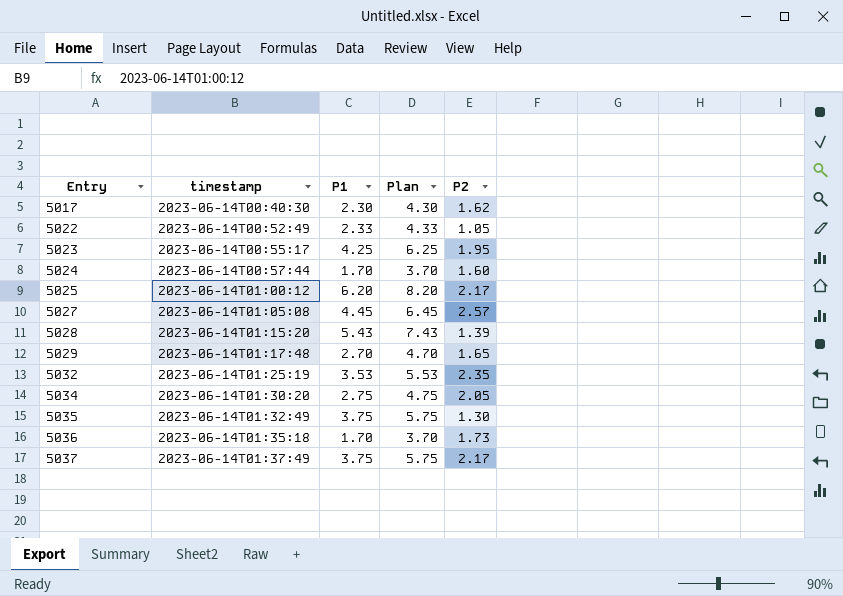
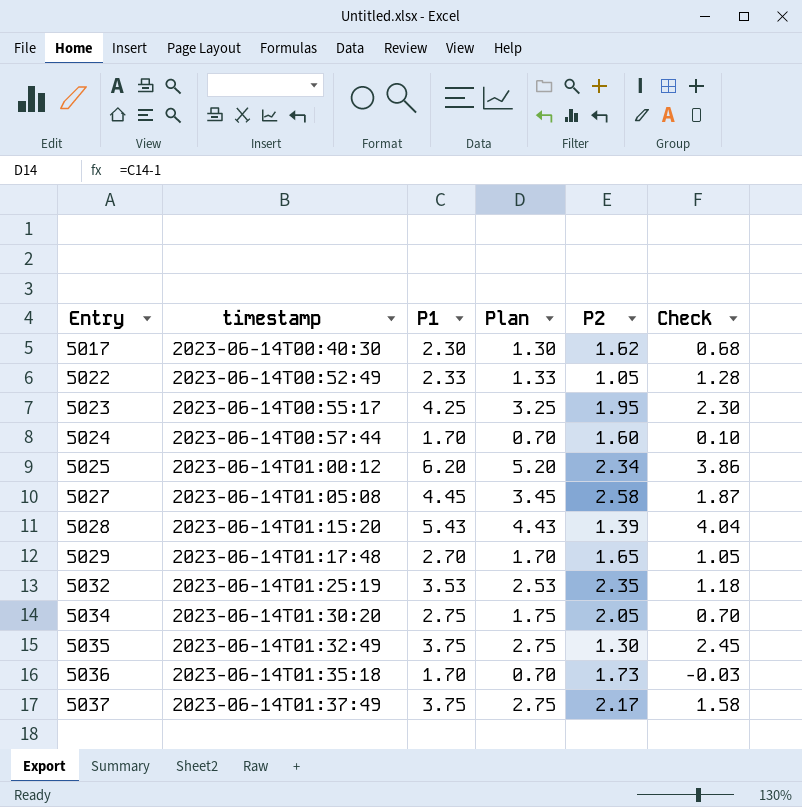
column Plan | formula: [P1] + 2 -> [P1] - 1
column Check | formula: none -> [P1] - [P2]
5025 | P2: 2.17 -> 2.34
5027 | P2: 2.57 -> 2.58

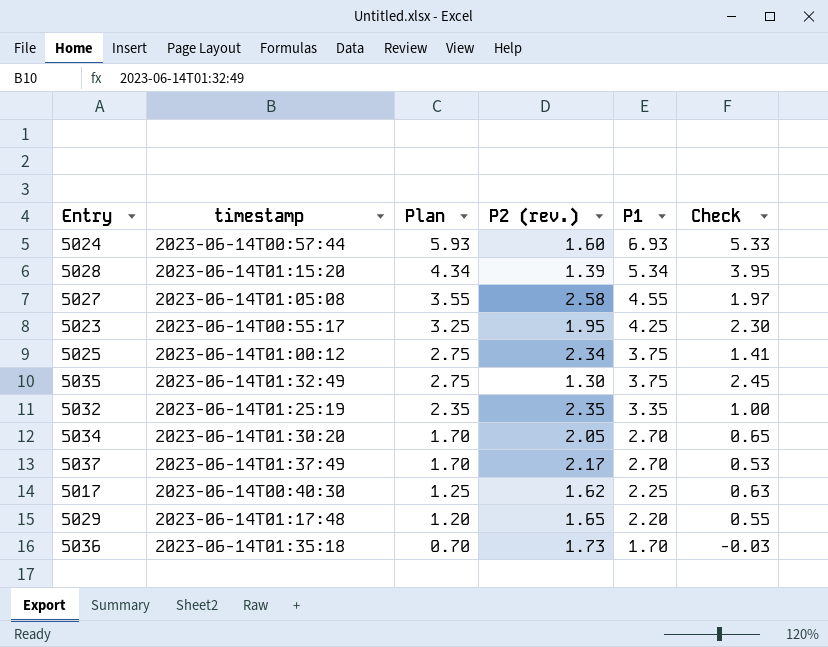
row order: Entry ascending -> Plan descending
column name: P2 -> P2 (rev.)
column P1 | position: 3 -> 5
row 5022: 2023-06-14T00:52:49 | 2.33 | 1.33 | 1.05 | 1.28 -> none
5024 | Plan: 0.70 -> 5.93
5024 | P1: 1.70 -> 6.93
5024 | Check: 0.10 -> 5.33
5028 | Plan: 4.43 -> 4.34
5028 | P1: 5.43 -> 5.34
5028 | Check: 4.04 -> 3.95
5027 | Plan: 3.45 -> 3.55
5027 | P1: 4.45 -> 4.55
5027 | Check: 1.87 -> 1.97
5025 | Plan: 5.20 -> 2.75
5025 | P1: 6.20 -> 3.75
5025 | Check: 3.86 -> 1.41
5032 | Plan: 2.53 -> 2.35
5032 | P1: 3.53 -> 3.35
5032 | Check: 1.18 -> 1.00
5034 | Plan: 1.75 -> 1.70
5034 | P1: 2.75 -> 2.70
5034 | Check: 0.70 -> 0.65
5037 | Plan: 2.75 -> 1.70
5037 | P1: 3.75 -> 2.70
5037 | Check: 1.58 -> 0.53
5017 | Plan: 1.30 -> 1.25
5017 | P1: 2.30 -> 2.25
5017 | Check: 0.68 -> 0.63
5029 | Plan: 1.70 -> 1.20
5029 | P1: 2.70 -> 2.20
5029 | Check: 1.05 -> 0.55

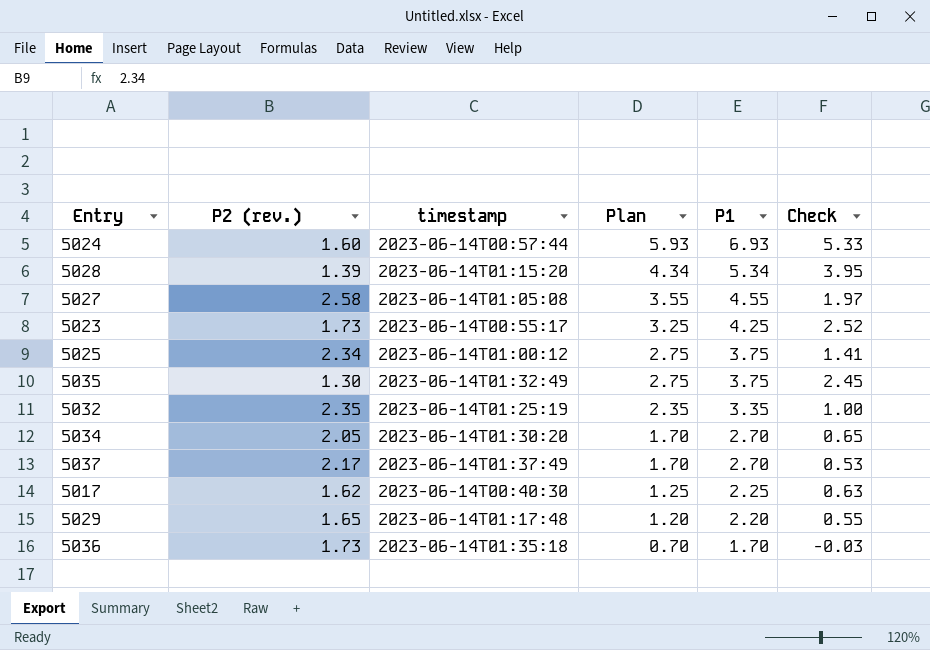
column P2 (rev.) | position: 4 -> 2
5023 | P2 (rev.): 1.95 -> 1.73
5023 | Check: 2.30 -> 2.52

